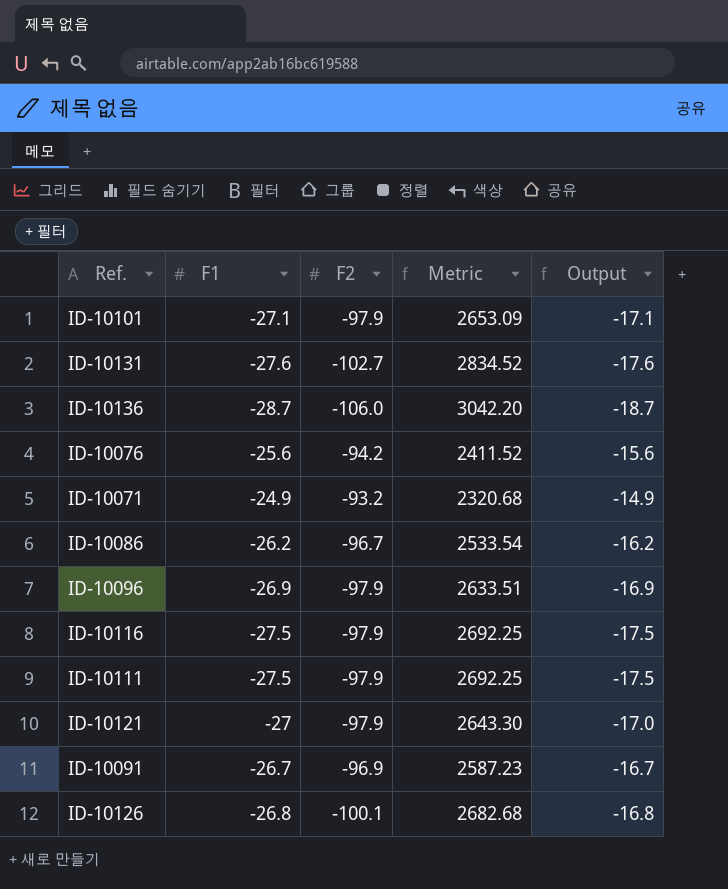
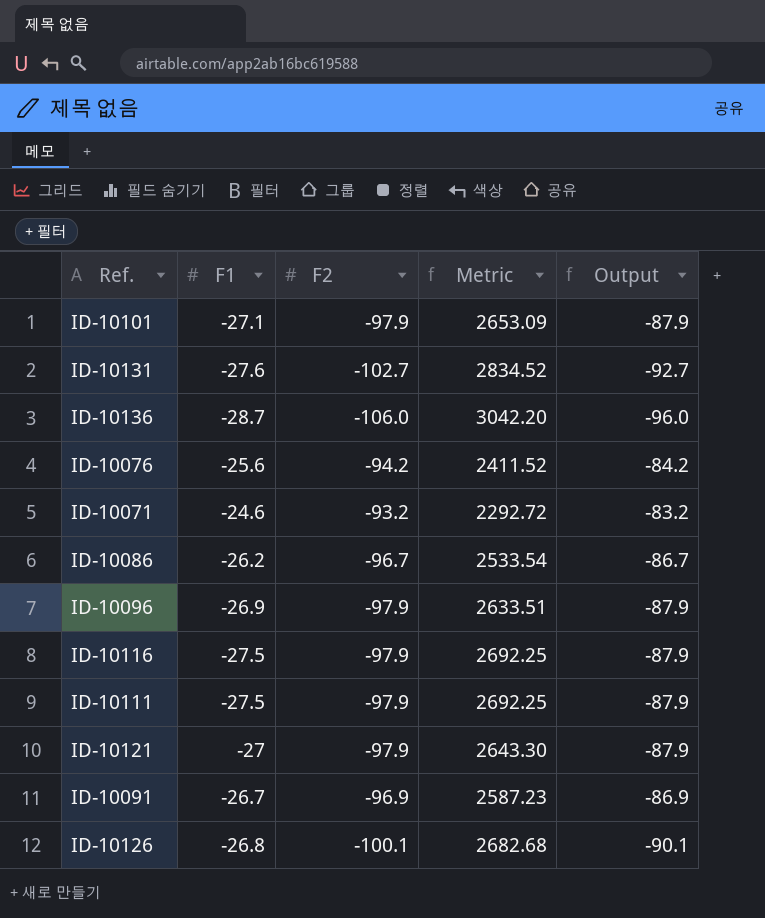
column Output | formula: [F1] + 10 -> [F2] + 10
ID-10071 | F1: -24.9 -> -24.6
ID-10071 | Metric: 2320.68 -> 2292.72

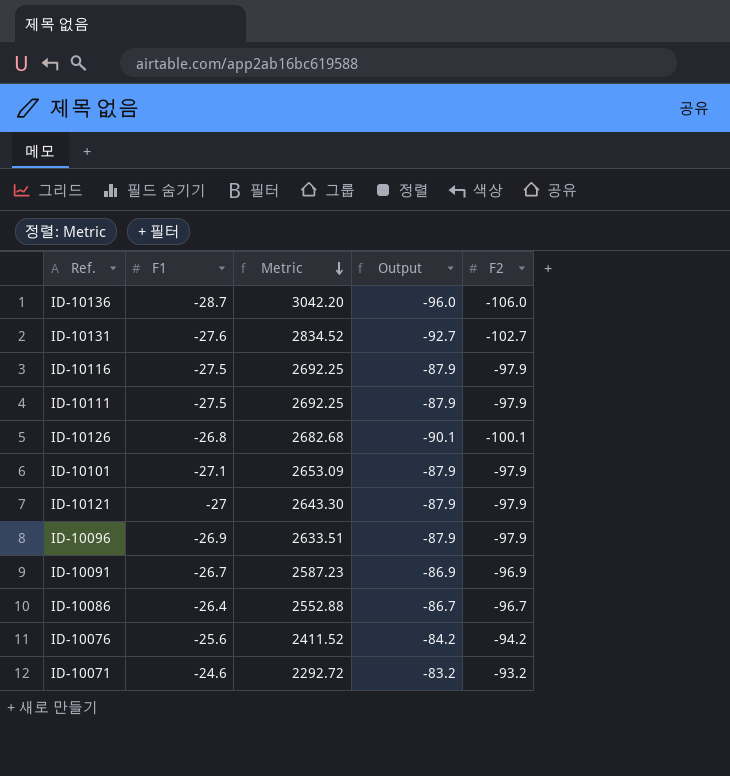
row order: none -> Metric descending
column F2 | position: 3 -> 5
ID-10086 | F1: -26.2 -> -26.4
ID-10086 | Metric: 2533.54 -> 2552.88

